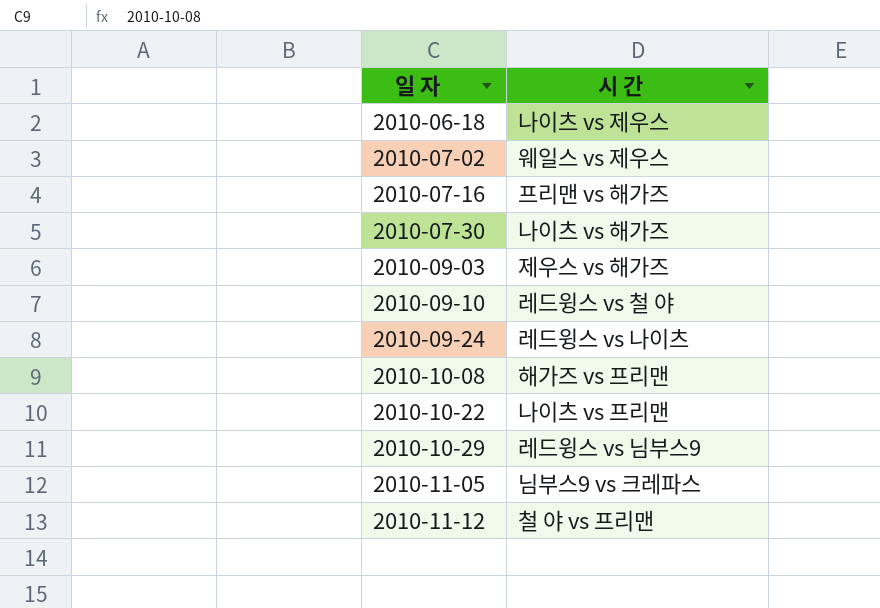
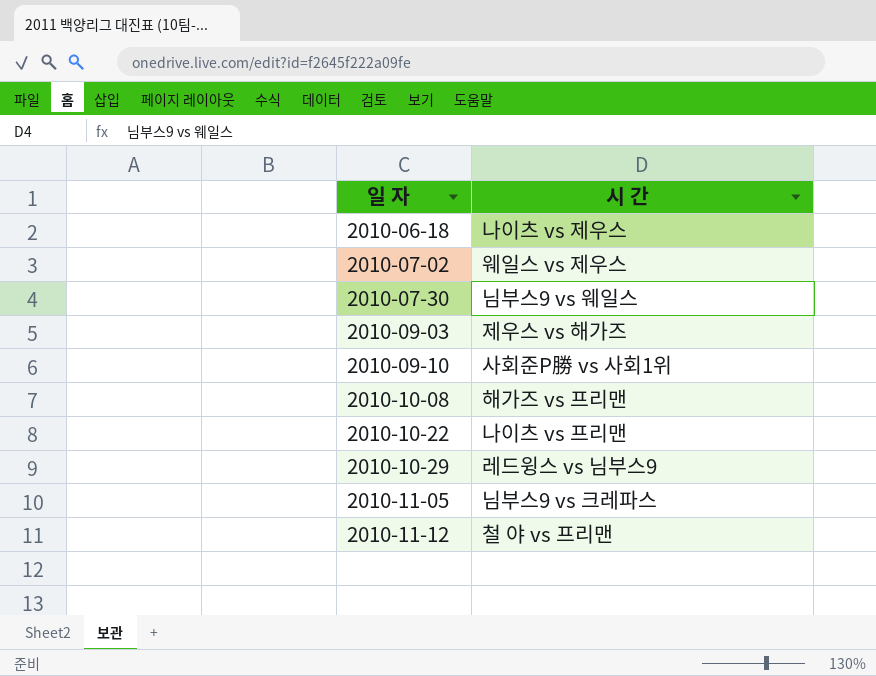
row 2010-07-16: 프리맨 vs 해가즈 -> none
row 2010-09-24: 레드윙스 vs 나이츠 -> none
2010-07-30 | 시 간: 나이츠 vs 해가즈 -> 님부스9 vs 웨일스
2010-09-10 | 시 간: 레드윙스 vs 철 야 -> 사회준P勝 vs 사회1위

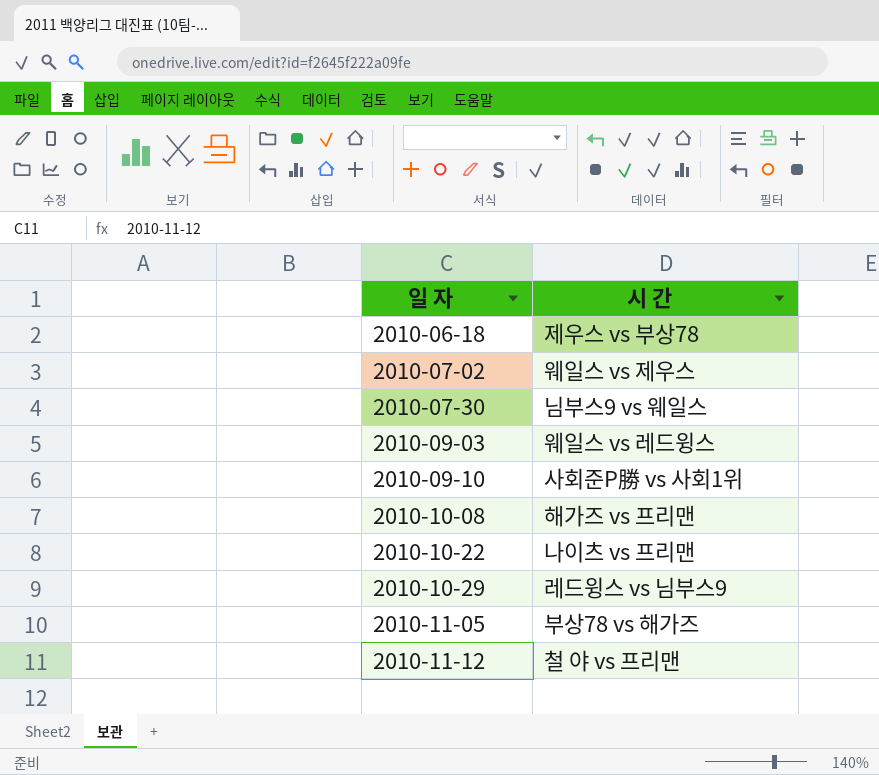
2010-06-18 | 시 간: 나이츠 vs 제우스 -> 제우스 vs 부상78
2010-09-03 | 시 간: 제우스 vs 해가즈 -> 웨일스 vs 레드윙스
2010-11-05 | 시 간: 님부스9 vs 크레파스 -> 부상78 vs 해가즈

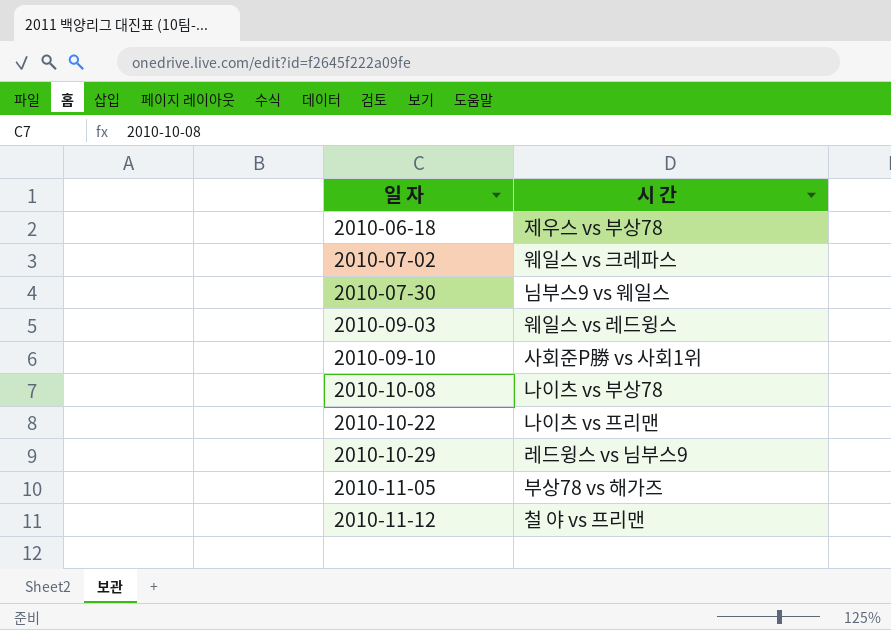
2010-07-02 | 시 간: 웨일스 vs 제우스 -> 웨일스 vs 크레파스
2010-10-08 | 시 간: 해가즈 vs 프리맨 -> 나이츠 vs 부상78

